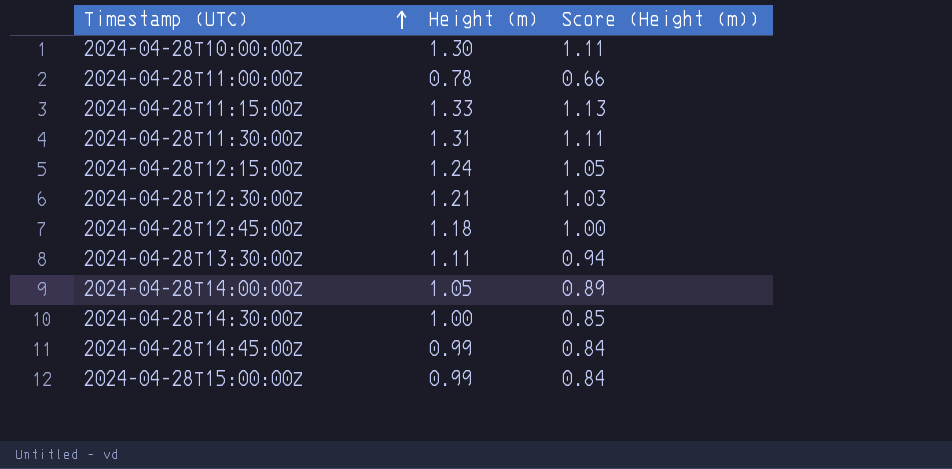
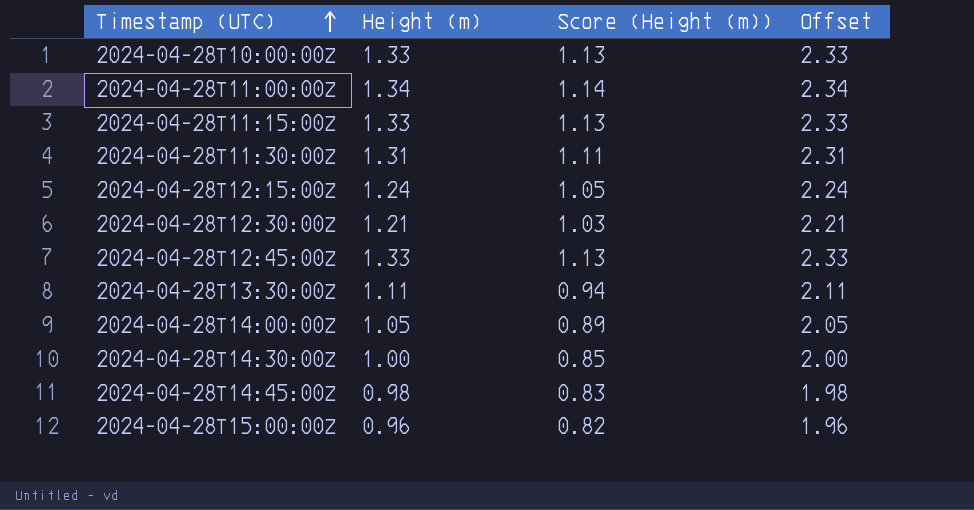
column Offset | formula: none -> [Height (m)] + 1
2024-04-28T10:00:00Z | Height (m): 1.30 -> 1.33
2024-04-28T10:00:00Z | Score (Height (m)): 1.11 -> 1.13
2024-04-28T11:00:00Z | Height (m): 0.78 -> 1.34
2024-04-28T11:00:00Z | Score (Height (m)): 0.66 -> 1.14
2024-04-28T12:45:00Z | Height (m): 1.18 -> 1.33
2024-04-28T12:45:00Z | Score (Height (m)): 1.00 -> 1.13
2024-04-28T14:45:00Z | Height (m): 0.99 -> 0.98
2024-04-28T14:45:00Z | Score (Height (m)): 0.84 -> 0.83
2024-04-28T15:00:00Z | Height (m): 0.99 -> 0.96
2024-04-28T15:00:00Z | Score (Height (m)): 0.84 -> 0.82

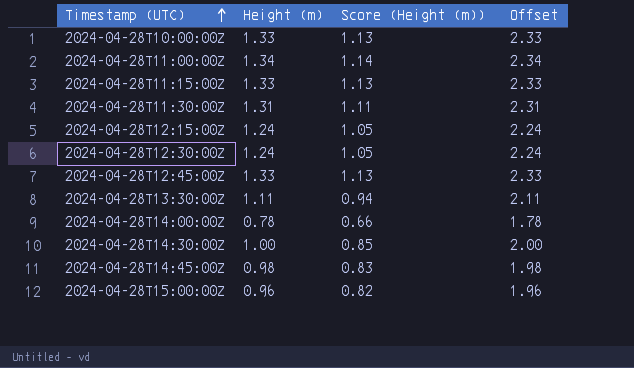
2024-04-28T12:30:00Z | Height (m): 1.21 -> 1.24
2024-04-28T12:30:00Z | Score (Height (m)): 1.03 -> 1.05
2024-04-28T12:30:00Z | Offset: 2.21 -> 2.24
2024-04-28T14:00:00Z | Height (m): 1.05 -> 0.78
2024-04-28T14:00:00Z | Score (Height (m)): 0.89 -> 0.66
2024-04-28T14:00:00Z | Offset: 2.05 -> 1.78

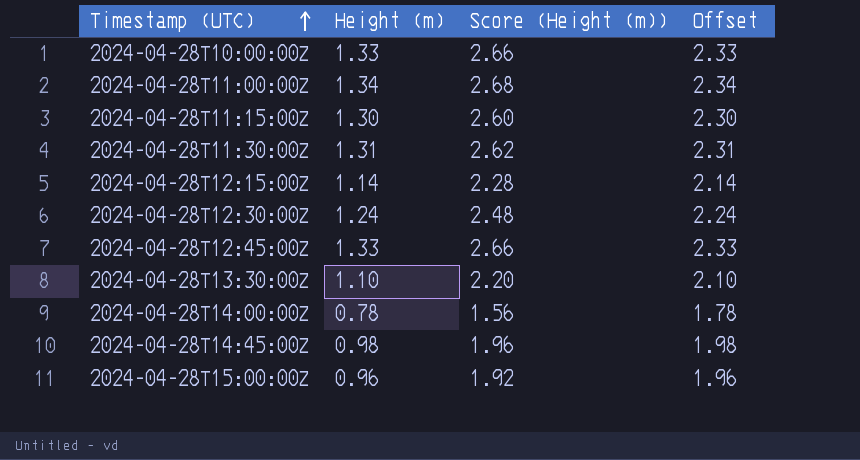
column Score (Height (m)) | formula: [Height (m)] * 0.85 -> [Height (m)] * 2
row 2024-04-28T14:30:00Z: 1.00 | 0.85 | 2.00 -> none
2024-04-28T11:15:00Z | Height (m): 1.33 -> 1.30
2024-04-28T11:15:00Z | Offset: 2.33 -> 2.30
2024-04-28T12:15:00Z | Height (m): 1.24 -> 1.14
2024-04-28T12:15:00Z | Offset: 2.24 -> 2.14
2024-04-28T13:30:00Z | Height (m): 1.11 -> 1.10
2024-04-28T13:30:00Z | Offset: 2.11 -> 2.10

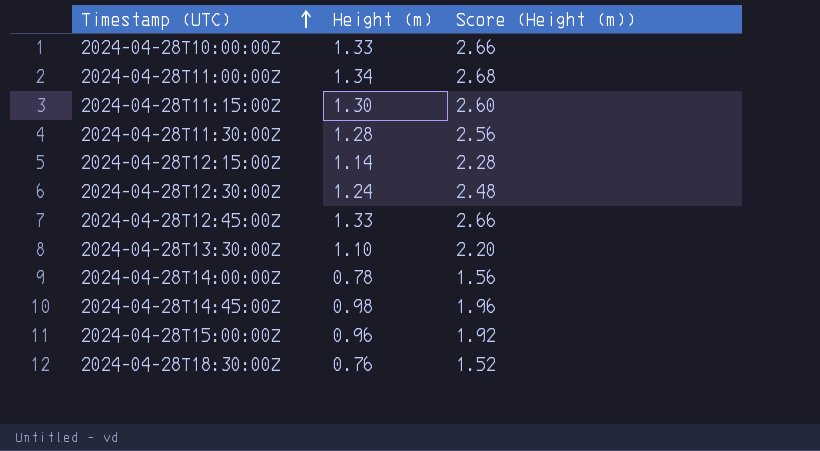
column Offset | formula: [Height (m)] + 1 -> none
2024-04-28T11:30:00Z | Height (m): 1.31 -> 1.28
2024-04-28T11:30:00Z | Score (Height (m)): 2.62 -> 2.56
row 2024-04-28T18:30:00Z: none -> 0.76 | 1.52

